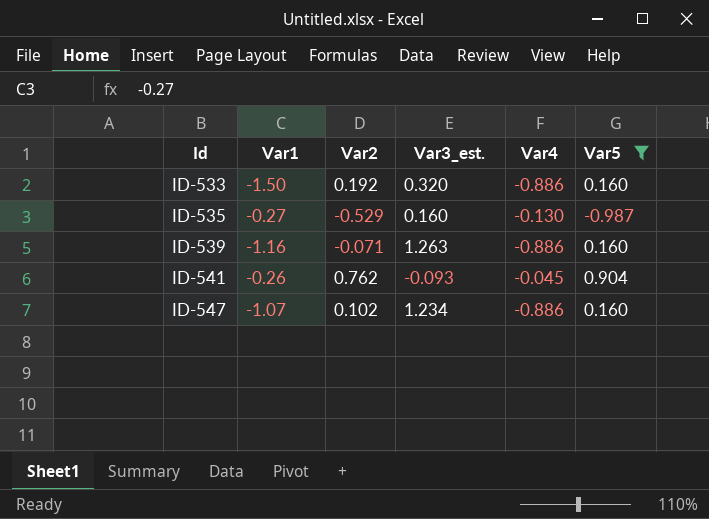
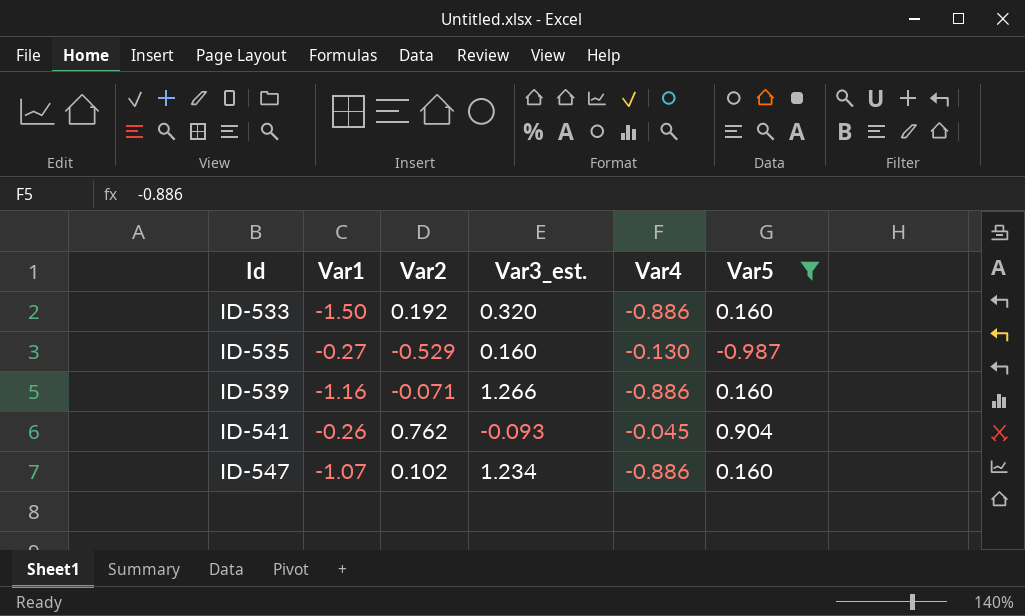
ID-539 | Var3_est.: 1.263 -> 1.266

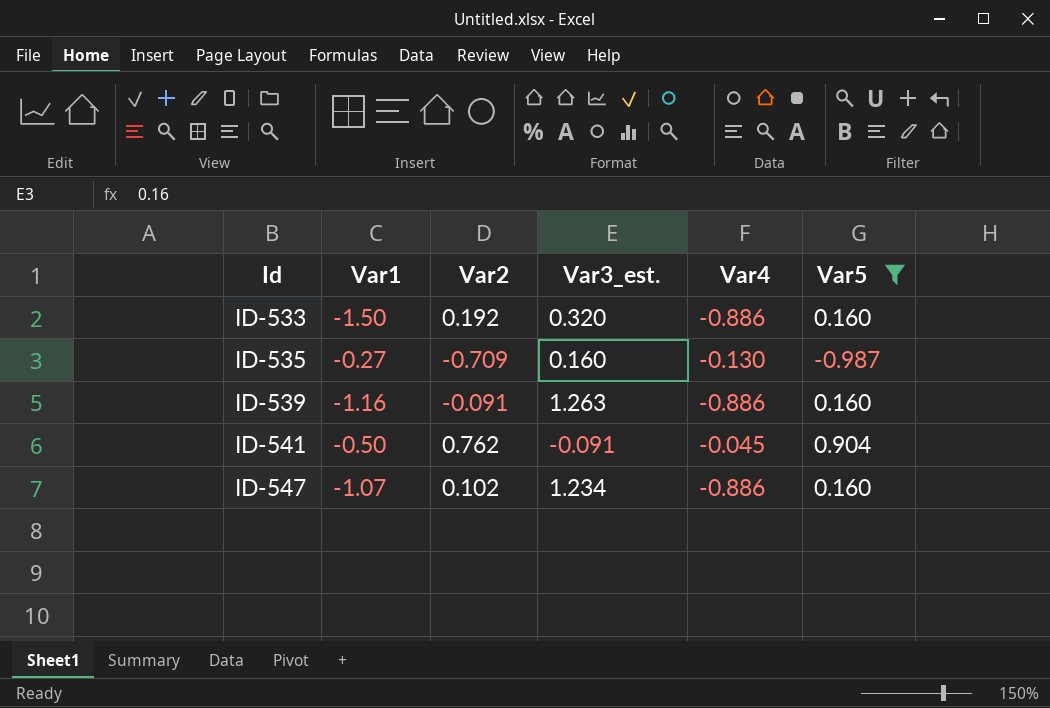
ID-535 | Var2: -0.529 -> -0.709
ID-539 | Var2: -0.071 -> -0.091
ID-539 | Var3_est.: 1.266 -> 1.263
ID-541 | Var1: -0.26 -> -0.50
ID-541 | Var3_est.: -0.093 -> -0.091

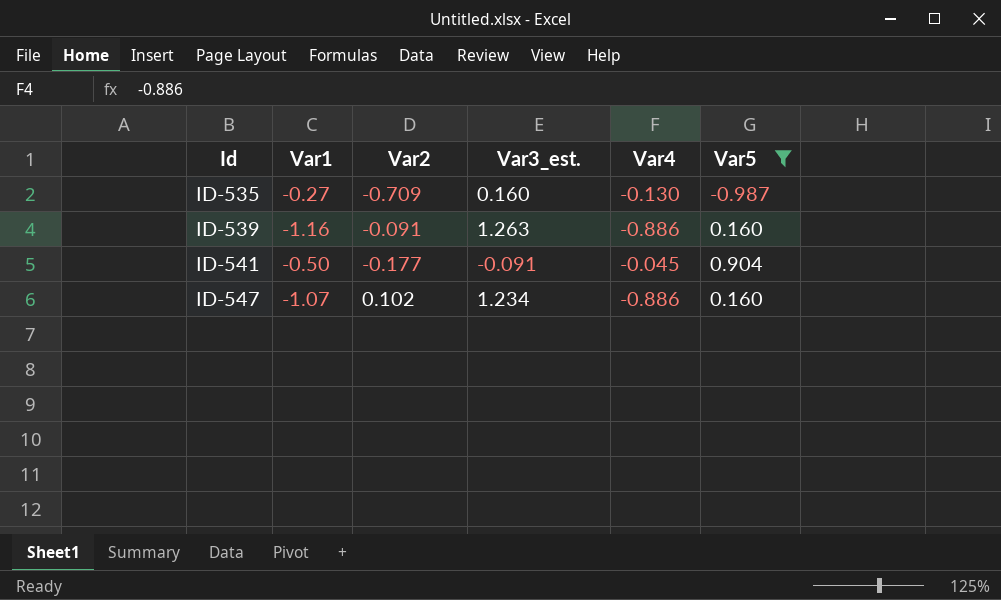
row ID-533: -1.50 | 0.192 | 0.320 | -0.886 | 0.160 -> none
ID-541 | Var2: 0.762 -> -0.177

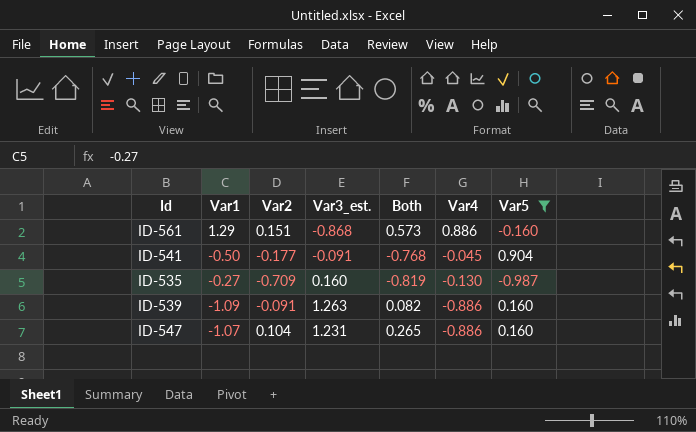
row order: Id ascending -> Var4 descending
column Both | formula: none -> [Var1] + [Var2] + [Var3_est.]
row ID-561: none -> 1.29 | 0.151 | -0.868 | 0.573 | 0.886 | -0.160
ID-539 | Var1: -1.16 -> -1.09
ID-547 | Var2: 0.102 -> 0.104
ID-547 | Var3_est.: 1.234 -> 1.231

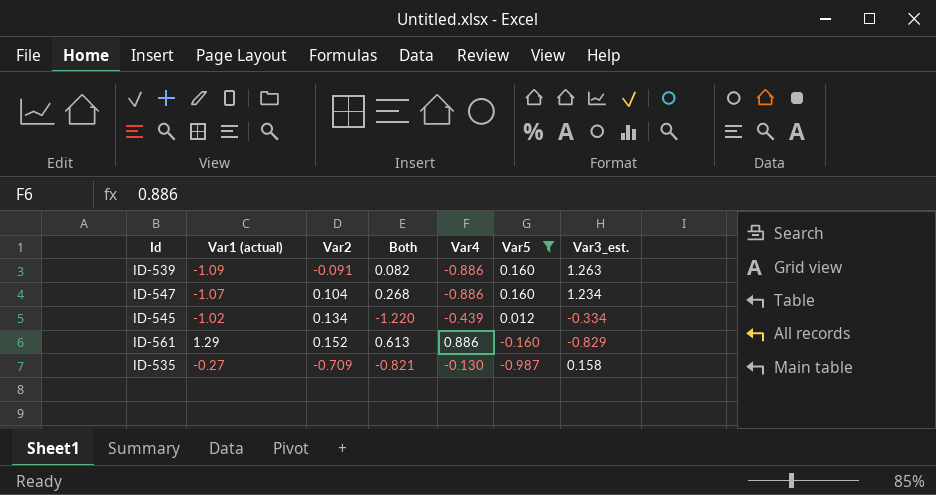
row order: Var4 descending -> Var5 descending
column name: Var1 -> Var1 (actual)
column Var3_est. | position: 4 -> 7
row ID-541: -0.50 | -0.177 | -0.091 | -0.768 | -0.045 | 0.904 -> none
ID-547 | Both: 0.265 -> 0.268
ID-547 | Var3_est.: 1.231 -> 1.234
row ID-545: none -> -1.02 | 0.134 | -1.220 | -0.439 | 0.012 | -0.334
ID-561 | Var2: 0.151 -> 0.152
ID-561 | Both: 0.573 -> 0.613
ID-561 | Var3_est.: -0.868 -> -0.829
ID-535 | Both: -0.819 -> -0.821
ID-535 | Var3_est.: 0.160 -> 0.158

